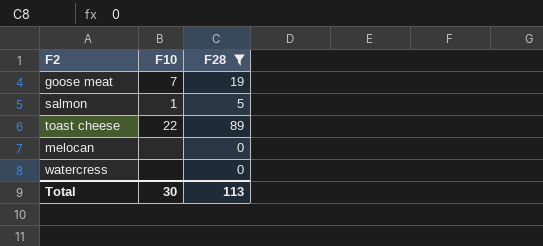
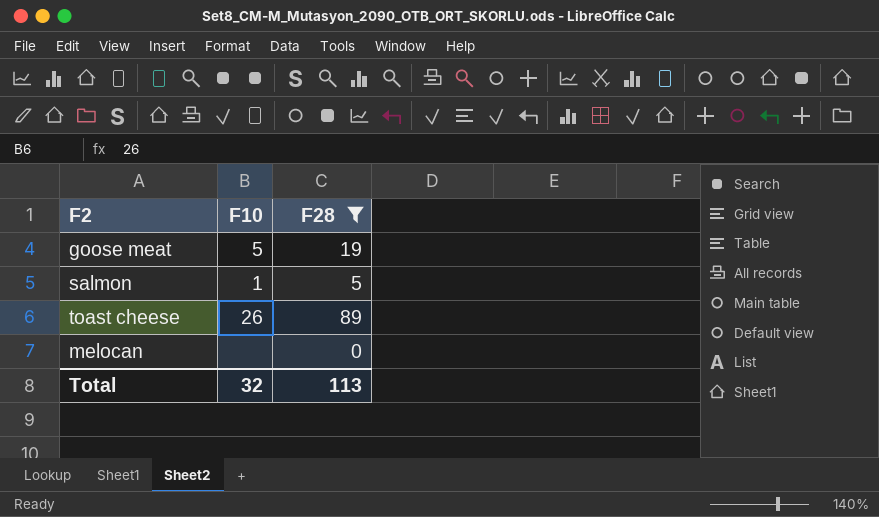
row watercress: none | 0 -> none
goose meat | F10: 7 -> 5
toast cheese | F10: 22 -> 26
Total | F10: 30 -> 32

